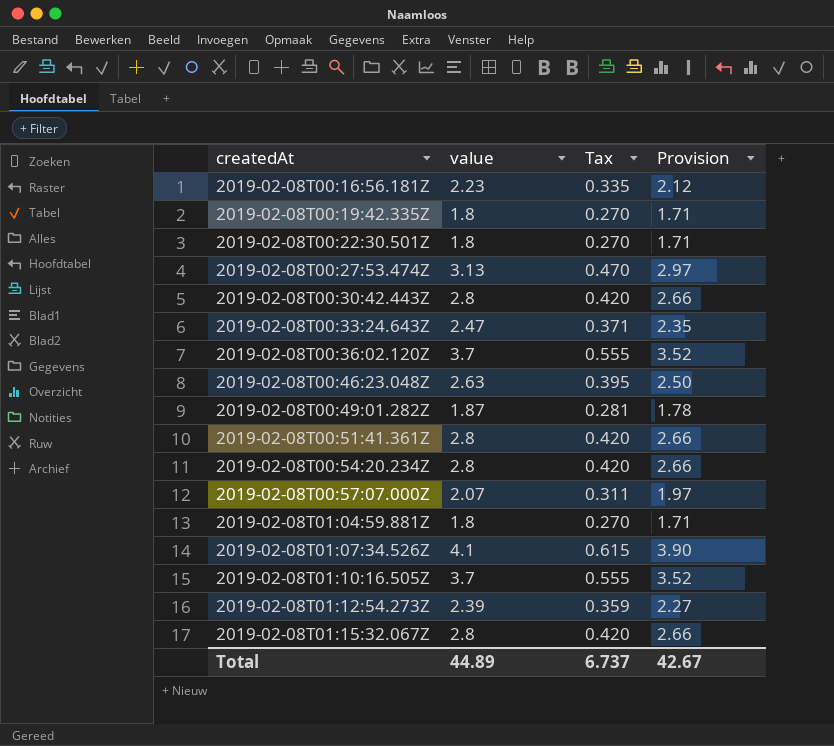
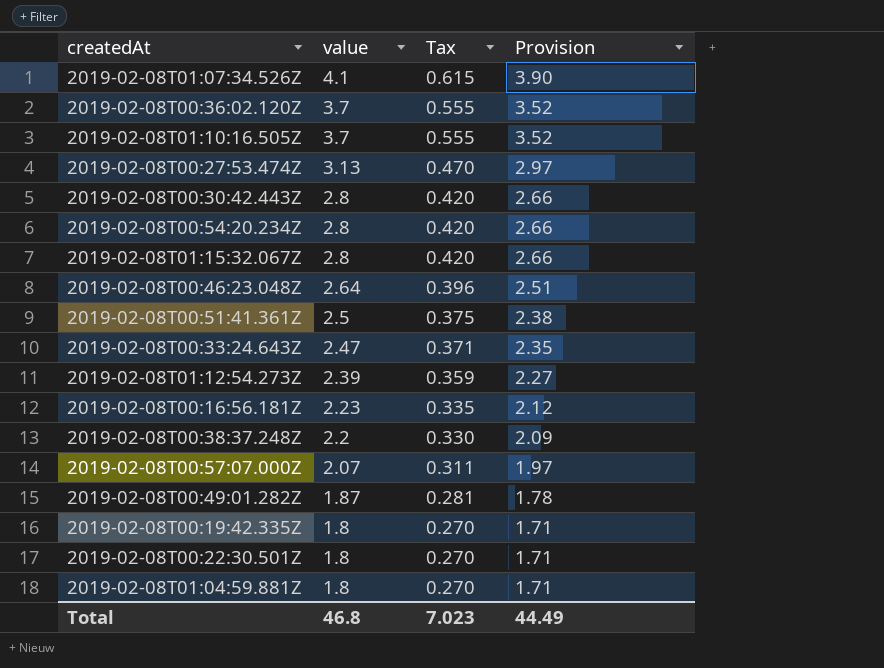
row order: createdAt ascending -> value descending
2019-02-08T00:46:23.048Z | value: 2.63 -> 2.64
2019-02-08T00:46:23.048Z | Tax: 0.395 -> 0.396
2019-02-08T00:46:23.048Z | Provision: 2.50 -> 2.51
2019-02-08T00:51:41.361Z | value: 2.8 -> 2.5
2019-02-08T00:51:41.361Z | Tax: 0.420 -> 0.375
2019-02-08T00:51:41.361Z | Provision: 2.66 -> 2.38
row 2019-02-08T00:38:37.248Z: none -> 2.2 | 0.330 | 2.09
Total | value: 44.89 -> 46.8
Total | Tax: 6.737 -> 7.023
Total | Provision: 42.67 -> 44.49

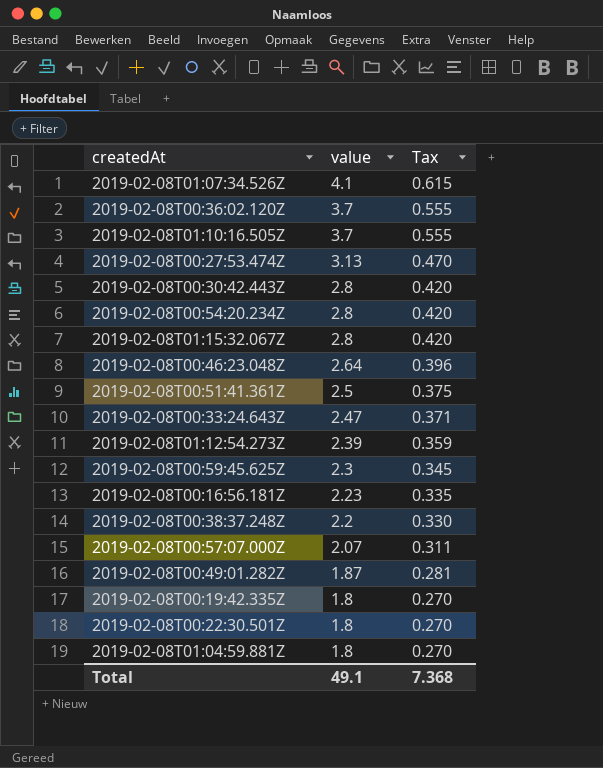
column Provision | formula: [value] * 0.95 -> none
row 2019-02-08T00:59:45.625Z: none -> 2.3 | 0.345
Total | value: 46.8 -> 49.1
Total | Tax: 7.023 -> 7.368

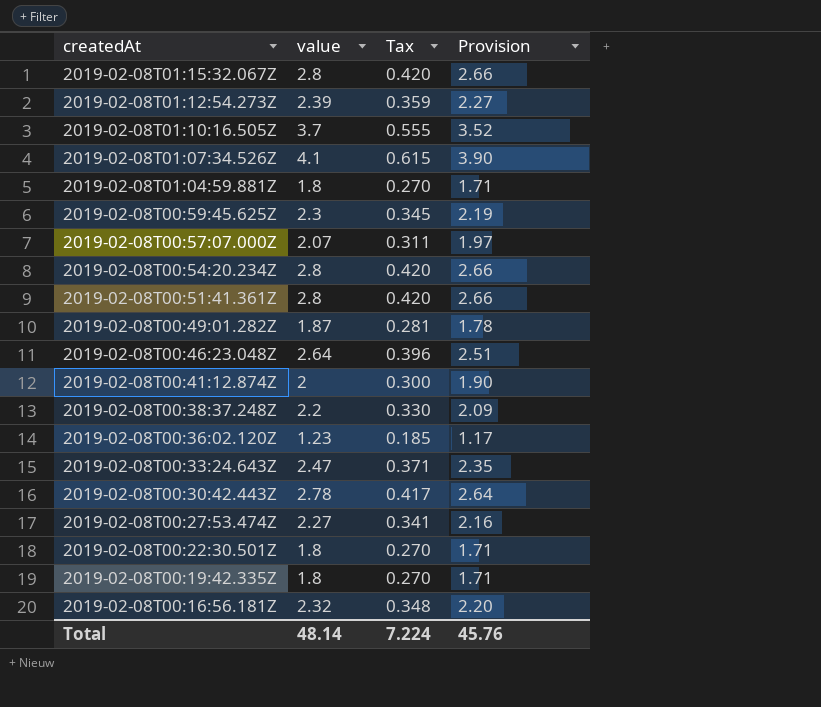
row order: value descending -> createdAt descending
column Provision | formula: none -> [value] * 0.95
2019-02-08T00:51:41.361Z | value: 2.5 -> 2.8
2019-02-08T00:51:41.361Z | Tax: 0.375 -> 0.420
row 2019-02-08T00:41:12.874Z: none -> 2 | 0.300 | 1.90
2019-02-08T00:36:02.120Z | value: 3.7 -> 1.23
2019-02-08T00:36:02.120Z | Tax: 0.555 -> 0.185
2019-02-08T00:30:42.443Z | value: 2.8 -> 2.78
2019-02-08T00:30:42.443Z | Tax: 0.420 -> 0.417
2019-02-08T00:27:53.474Z | value: 3.13 -> 2.27
2019-02-08T00:27:53.474Z | Tax: 0.470 -> 0.341
2019-02-08T00:16:56.181Z | value: 2.23 -> 2.32
2019-02-08T00:16:56.181Z | Tax: 0.335 -> 0.348
Total | value: 49.1 -> 48.14
Total | Tax: 7.368 -> 7.224

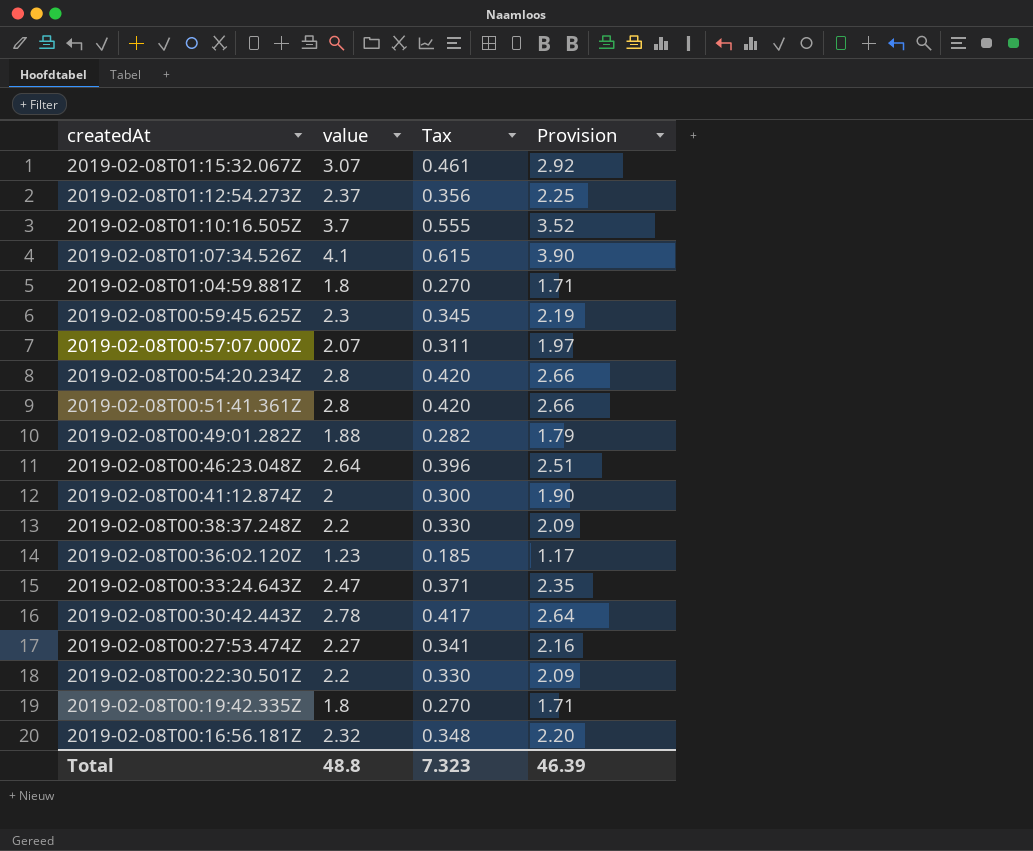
2019-02-08T01:15:32.067Z | value: 2.8 -> 3.07
2019-02-08T01:15:32.067Z | Tax: 0.420 -> 0.461
2019-02-08T01:15:32.067Z | Provision: 2.66 -> 2.92
2019-02-08T01:12:54.273Z | value: 2.39 -> 2.37
2019-02-08T01:12:54.273Z | Tax: 0.359 -> 0.356
2019-02-08T01:12:54.273Z | Provision: 2.27 -> 2.25
2019-02-08T00:49:01.282Z | value: 1.87 -> 1.88
2019-02-08T00:49:01.282Z | Tax: 0.281 -> 0.282
2019-02-08T00:49:01.282Z | Provision: 1.78 -> 1.79
2019-02-08T00:22:30.501Z | value: 1.8 -> 2.2
2019-02-08T00:22:30.501Z | Tax: 0.270 -> 0.330
2019-02-08T00:22:30.501Z | Provision: 1.71 -> 2.09
Total | value: 48.14 -> 48.8
Total | Tax: 7.224 -> 7.323
Total | Provision: 45.76 -> 46.39

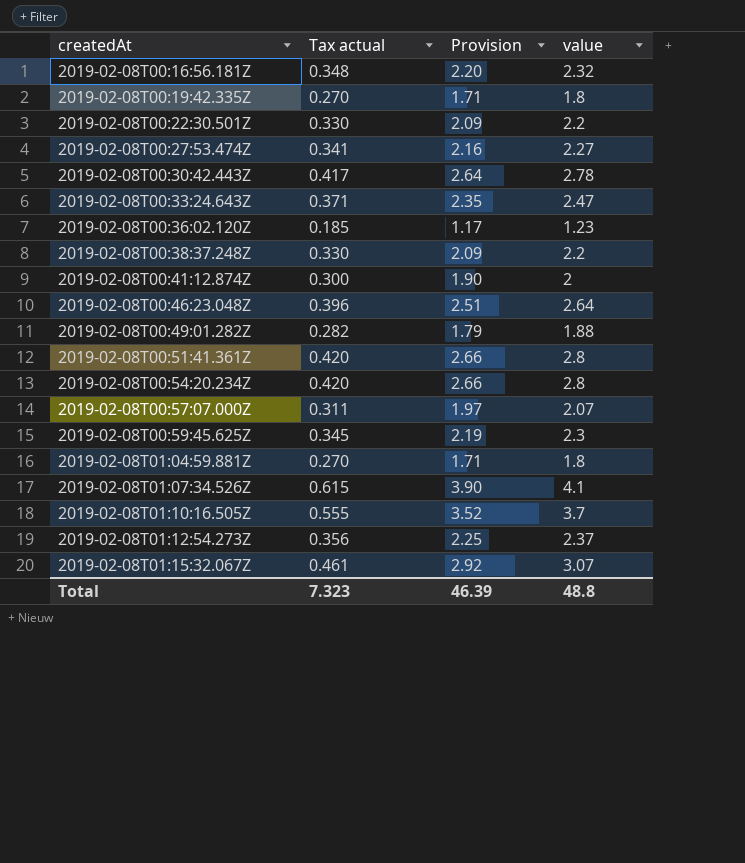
row order: createdAt descending -> createdAt ascending
column name: Tax -> Tax actual
column value | position: 2 -> 4

